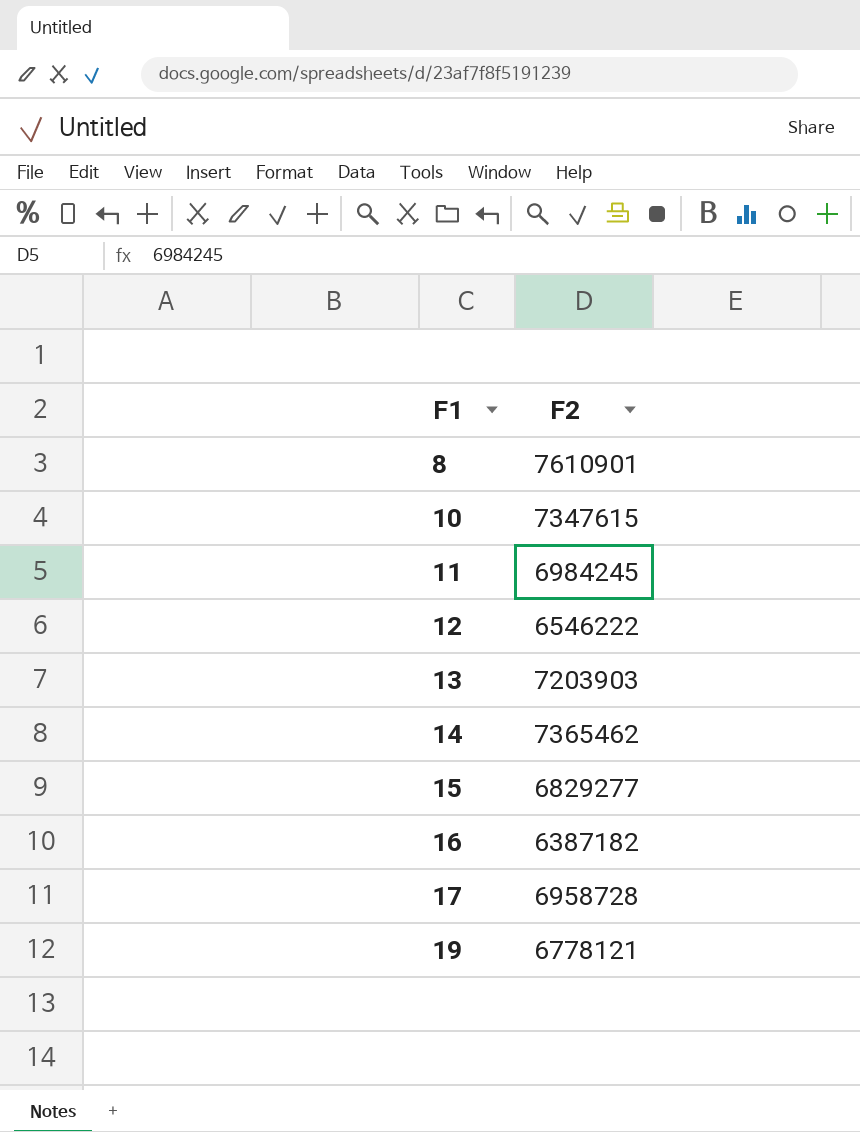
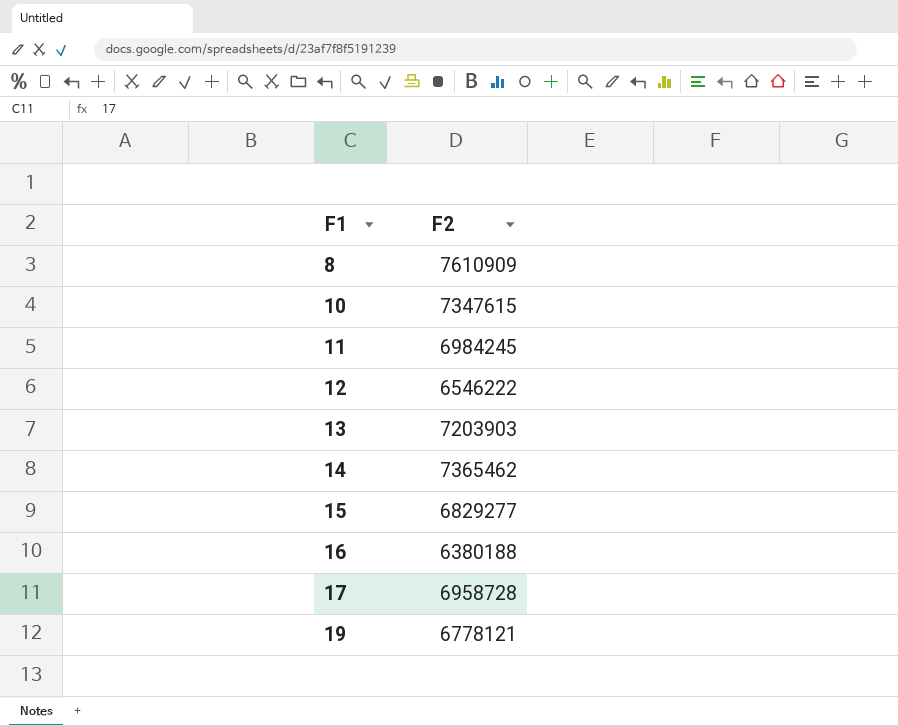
8 | F2: 7610901 -> 7610909
16 | F2: 6387182 -> 6380188

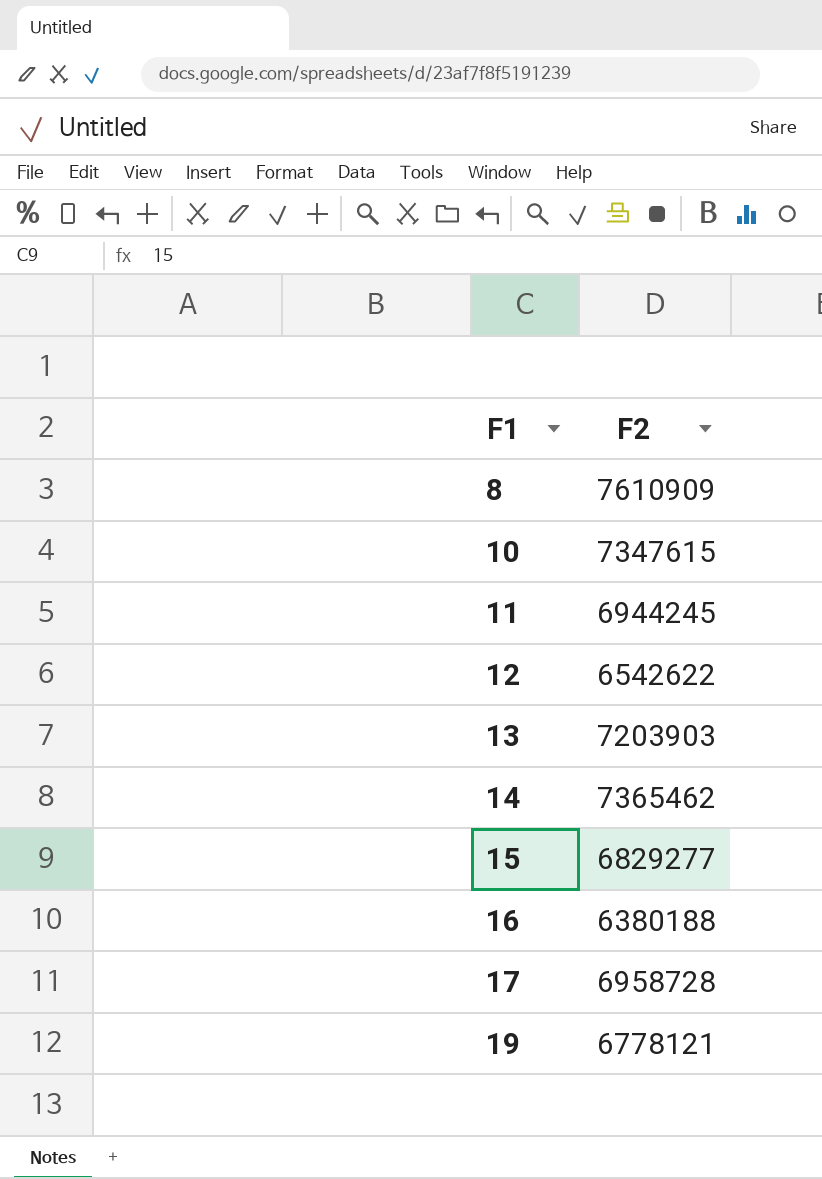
11 | F2: 6984245 -> 6944245
12 | F2: 6546222 -> 6542622

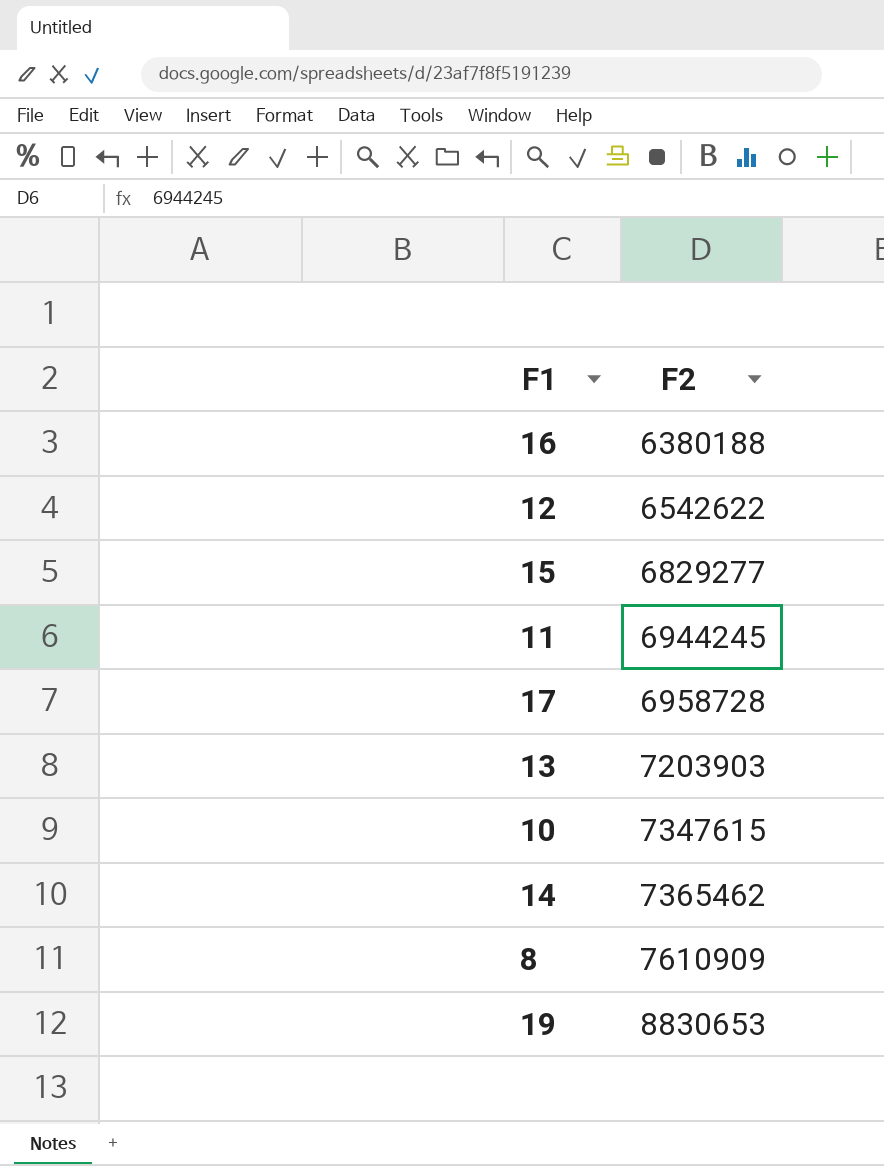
row order: F1 ascending -> F2 ascending
19 | F2: 6778121 -> 8830653

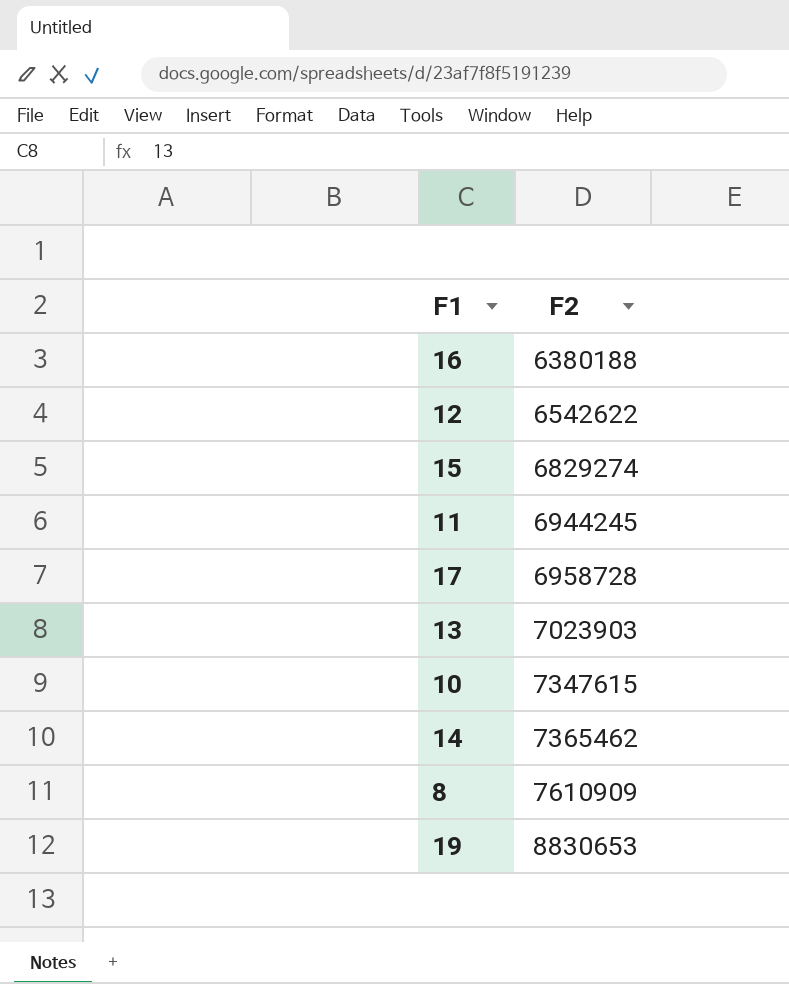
15 | F2: 6829277 -> 6829274
13 | F2: 7203903 -> 7023903

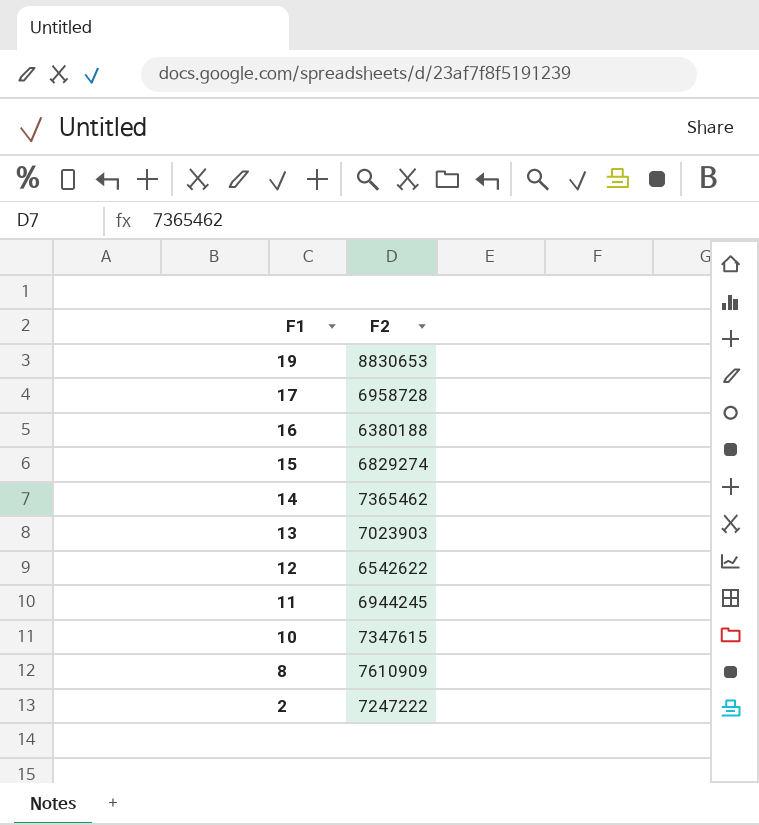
row order: F2 ascending -> F1 descending
row 2: none -> 7247222

